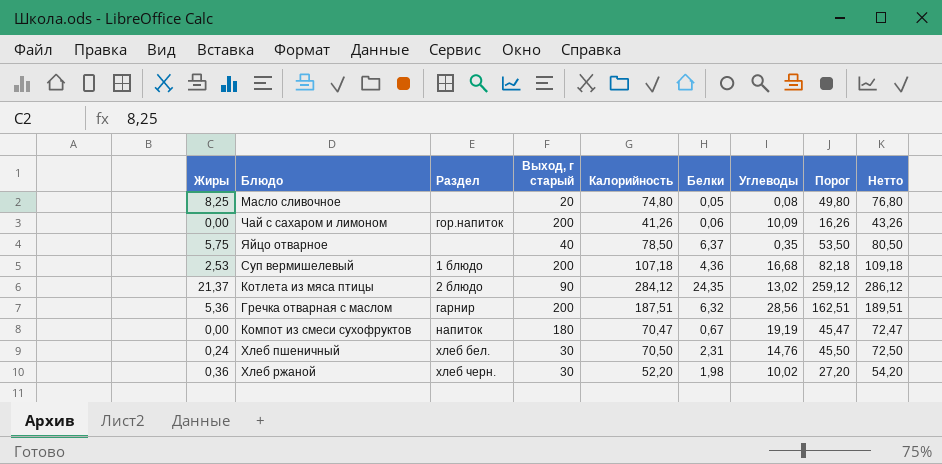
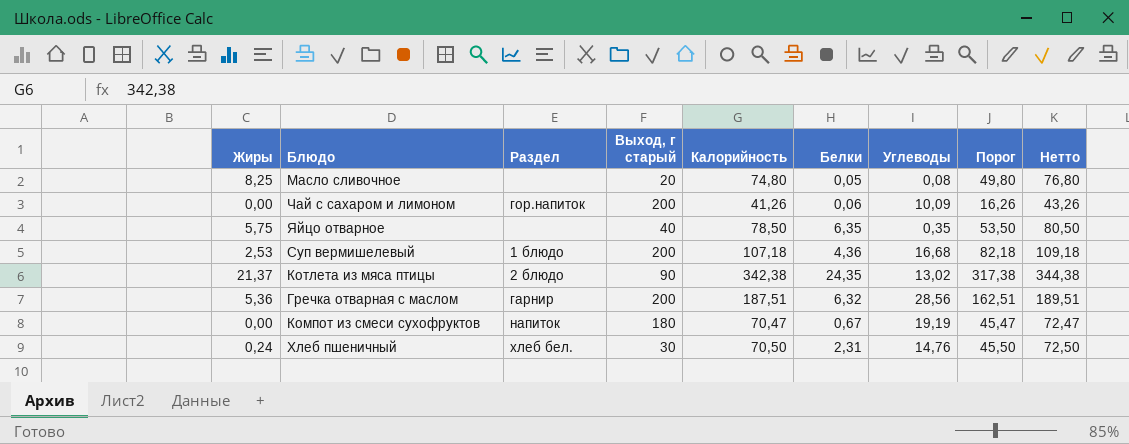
row Хлеб ржаной: 0,36 | хлеб черн. | 30 | 52,20 | 1,98 | 10,02 | 27,20 | 54,20 -> none
Яйцо отварное | Белки: 6,37 -> 6,35
Котлета из мяса птицы | Калорийность: 284,12 -> 342,38
Котлета из мяса птицы | Порог: 259,12 -> 317,38
Котлета из мяса птицы | Нетто: 286,12 -> 344,38

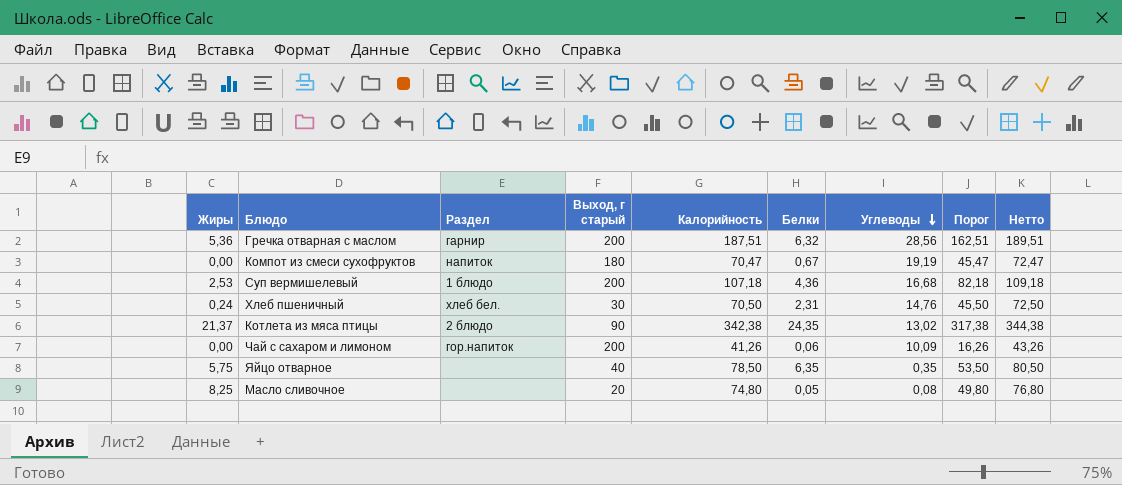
row order: none -> Углеводы descending

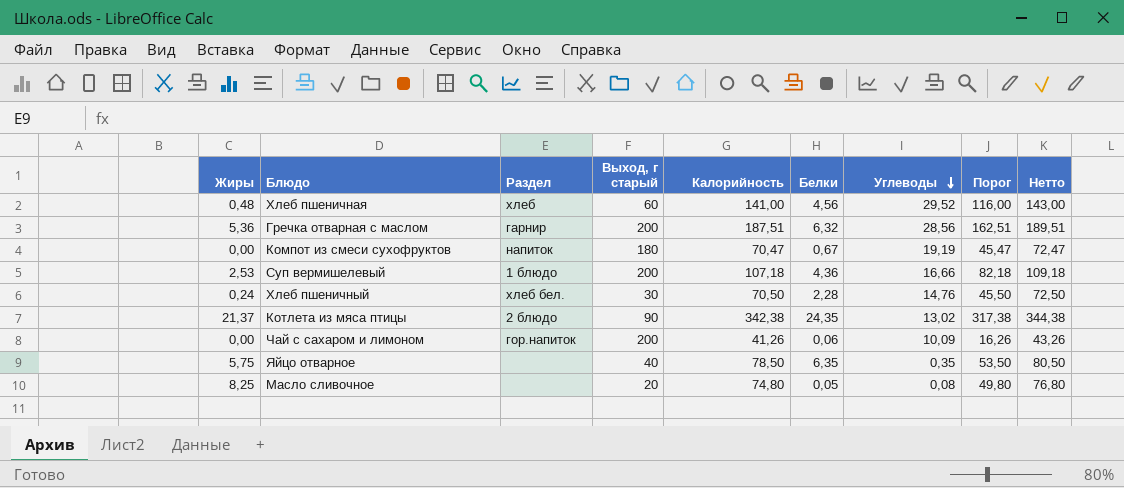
row Хлеб пшеничная: none -> 0,48 | хлеб | 60 | 141,00 | 4,56 | 29,52 | 116,00 | 143,00
Суп вермишелевый | Углеводы: 16,68 -> 16,66
Хлеб пшеничный | Белки: 2,31 -> 2,28

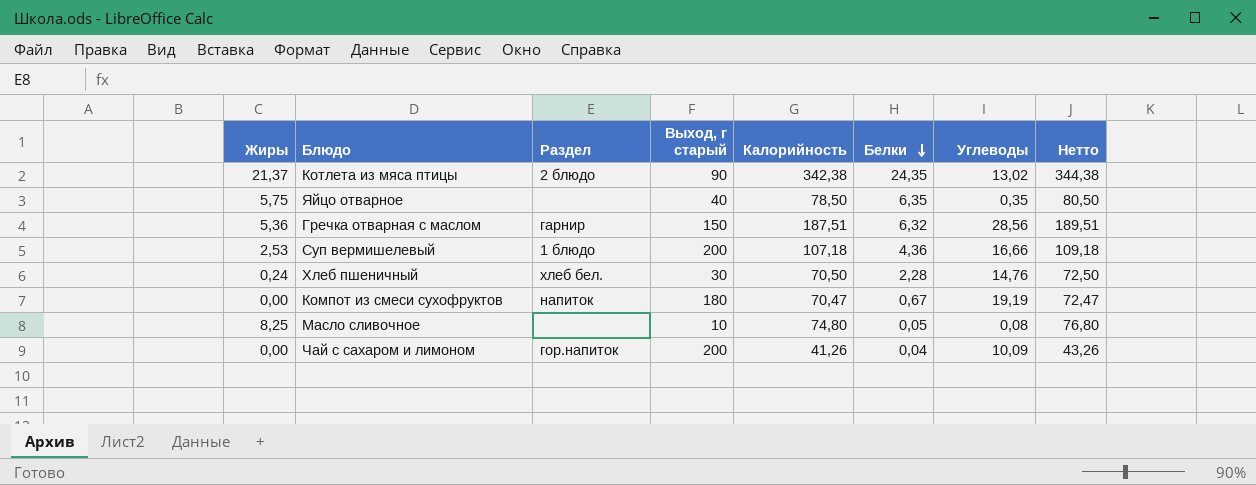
row order: Углеводы descending -> Белки descending
column Порог | formula: [Калорийность] - 25 -> none
row Хлеб пшеничная: 0,48 | хлеб | 60 | 141,00 | 4,56 | 29,52 | 116,00 | 143,00 -> none
Гречка отварная с маслом | Выход, г старый: 200 -> 150
Масло сливочное | Выход, г старый: 20 -> 10
Чай с сахаром и лимоном | Белки: 0,06 -> 0,04

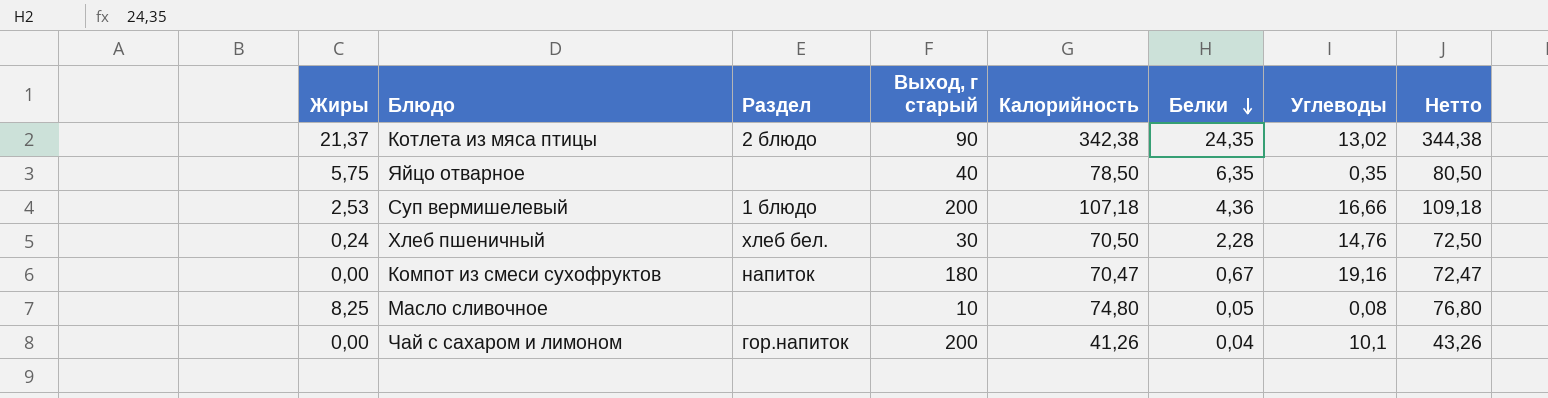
row Гречка отварная с маслом: 5,36 | гарнир | 150 | 187,51 | 6,32 | 28,56 | 189,51 -> none
Компот из смеси сухофруктов | Углеводы: 19,19 -> 19,16
Чай с сахаром и лимоном | Углеводы: 10,09 -> 10,1

